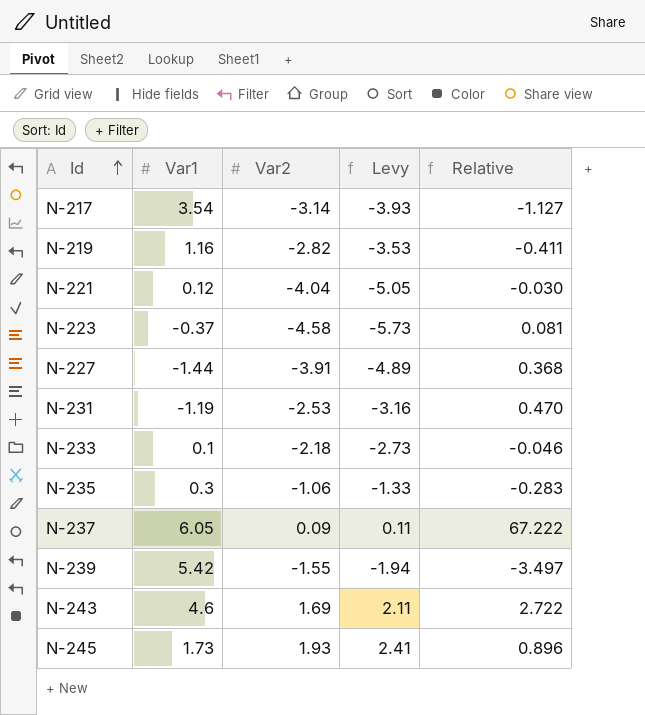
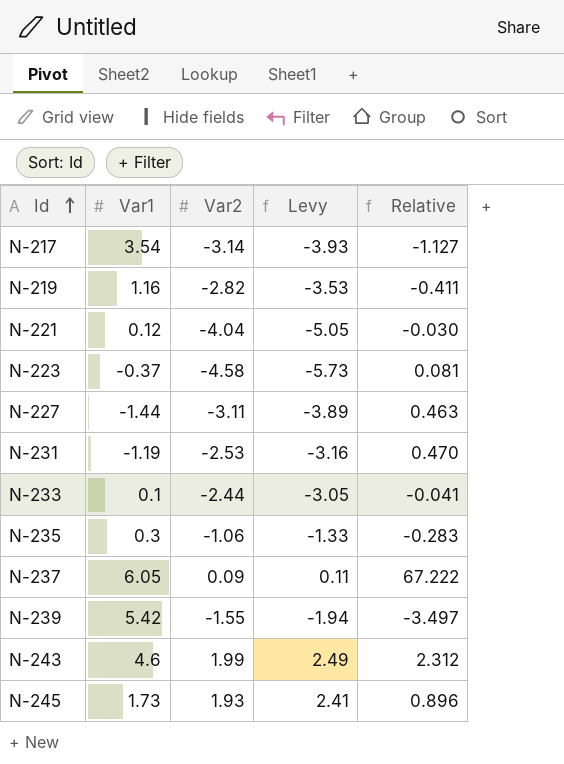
N-227 | Var2: -3.91 -> -3.11
N-227 | Levy: -4.89 -> -3.89
N-227 | Relative: 0.368 -> 0.463
N-233 | Var2: -2.18 -> -2.44
N-233 | Levy: -2.73 -> -3.05
N-233 | Relative: -0.046 -> -0.041
N-243 | Var2: 1.69 -> 1.99
N-243 | Levy: 2.11 -> 2.49
N-243 | Relative: 2.722 -> 2.312

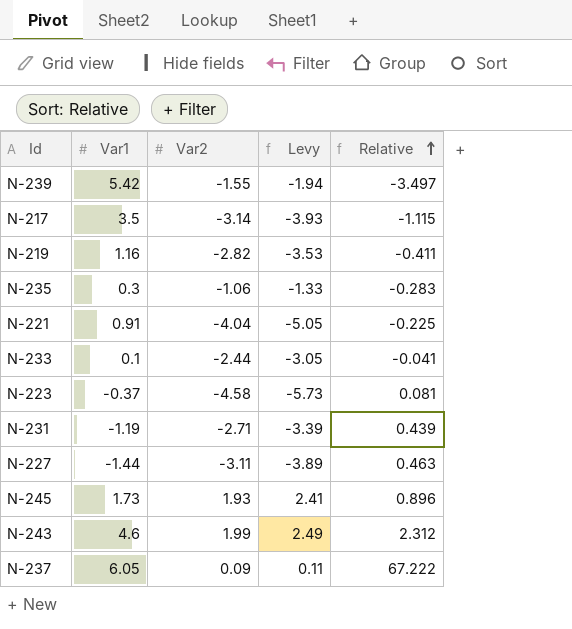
row order: Id ascending -> Relative ascending
N-217 | Var1: 3.54 -> 3.5
N-217 | Relative: -1.127 -> -1.115
N-221 | Var1: 0.12 -> 0.91
N-221 | Relative: -0.030 -> -0.225
N-231 | Var2: -2.53 -> -2.71
N-231 | Levy: -3.16 -> -3.39
N-231 | Relative: 0.470 -> 0.439

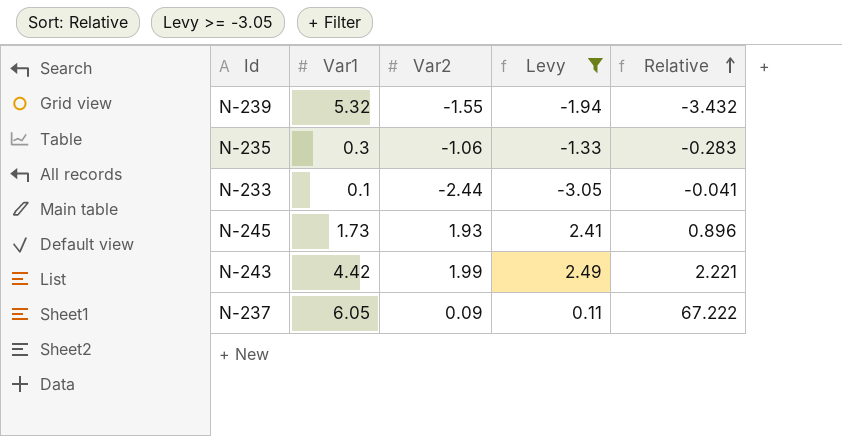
filter: none -> Levy >= -3.05
N-239 | Var1: 5.42 -> 5.32
N-239 | Relative: -3.497 -> -3.432
N-243 | Var1: 4.6 -> 4.42
N-243 | Relative: 2.312 -> 2.221

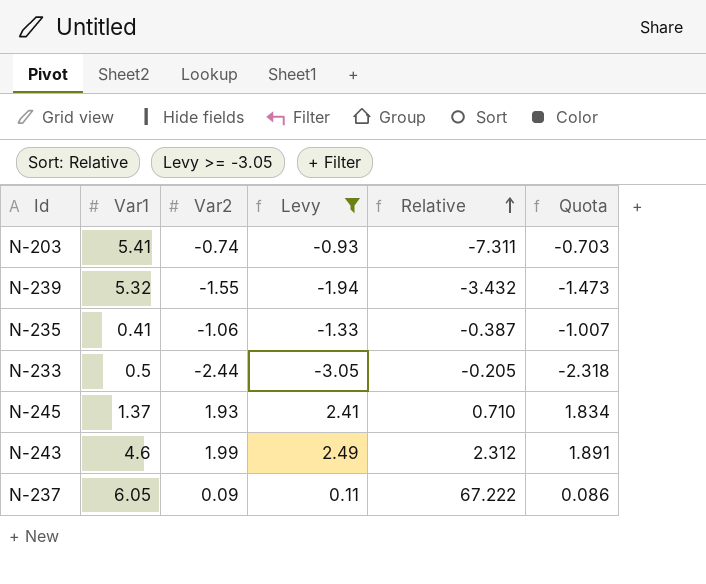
column Quota | formula: none -> [Var2] * 0.95
row N-203: none -> 5.41 | -0.74 | -0.93 | -7.311 | -0.703
N-235 | Var1: 0.3 -> 0.41
N-235 | Relative: -0.283 -> -0.387
N-233 | Var1: 0.1 -> 0.5
N-233 | Relative: -0.041 -> -0.205
N-245 | Var1: 1.73 -> 1.37
N-245 | Relative: 0.896 -> 0.710
N-243 | Var1: 4.42 -> 4.6
N-243 | Relative: 2.221 -> 2.312

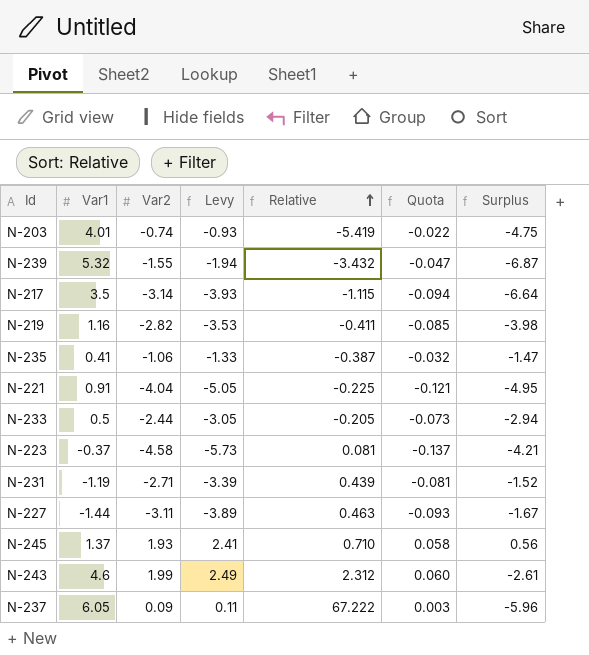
filter: Levy >= -3.05 -> none
column Quota | formula: [Var2] * 0.95 -> [Var2] * 0.03
column Surplus | formula: none -> [Var2] - [Var1]
N-203 | Var1: 5.41 -> 4.01
N-203 | Relative: -7.311 -> -5.419

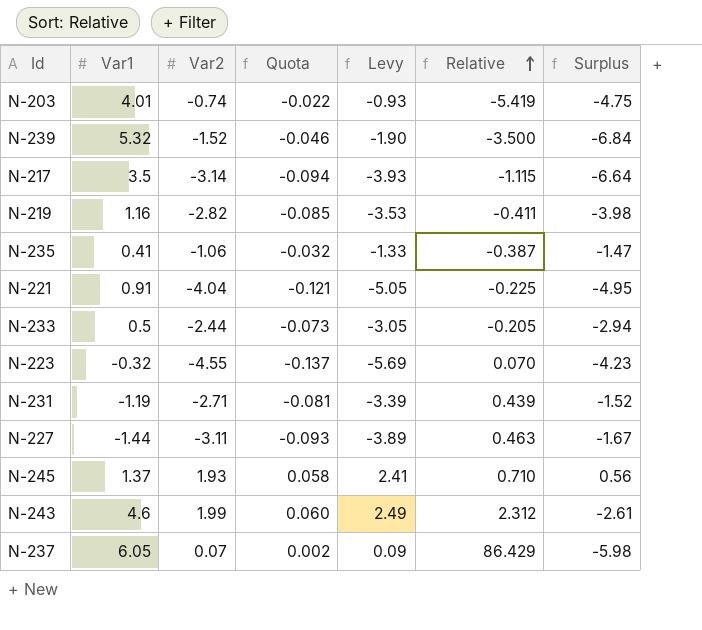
column Quota | position: 6 -> 4
N-239 | Var2: -1.55 -> -1.52
N-239 | Quota: -0.047 -> -0.046
N-239 | Levy: -1.94 -> -1.90
N-239 | Relative: -3.432 -> -3.500
N-239 | Surplus: -6.87 -> -6.84
N-223 | Var1: -0.37 -> -0.32
N-223 | Var2: -4.58 -> -4.55
N-223 | Levy: -5.73 -> -5.69
N-223 | Relative: 0.081 -> 0.070
N-223 | Surplus: -4.21 -> -4.23
N-237 | Var2: 0.09 -> 0.07
N-237 | Quota: 0.003 -> 0.002
N-237 | Levy: 0.11 -> 0.09
N-237 | Relative: 67.222 -> 86.429
N-237 | Surplus: -5.96 -> -5.98

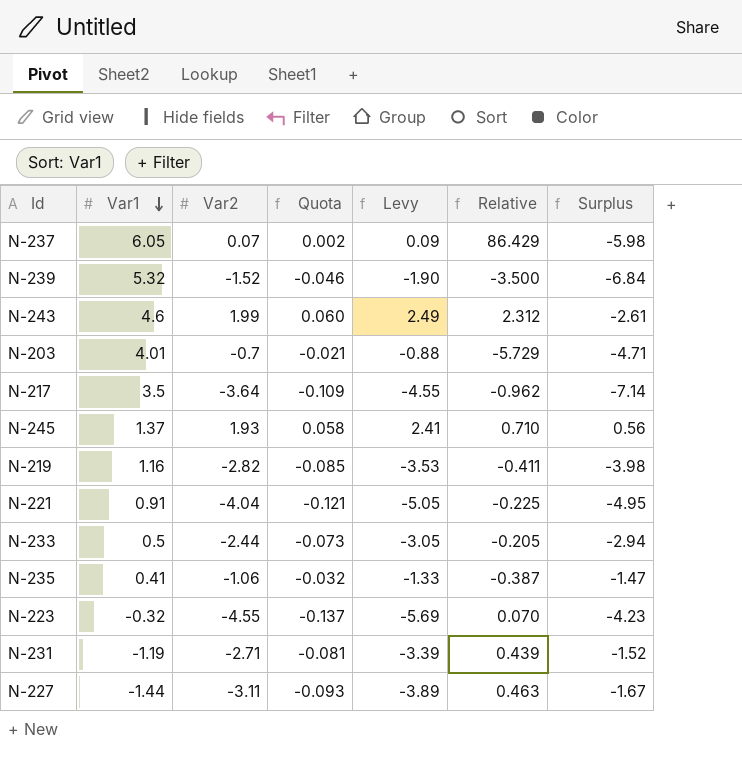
row order: Relative ascending -> Var1 descending
N-203 | Var2: -0.74 -> -0.7
N-203 | Quota: -0.022 -> -0.021
N-203 | Levy: -0.93 -> -0.88
N-203 | Relative: -5.419 -> -5.729
N-203 | Surplus: -4.75 -> -4.71
N-217 | Var2: -3.14 -> -3.64
N-217 | Quota: -0.094 -> -0.109
N-217 | Levy: -3.93 -> -4.55
N-217 | Relative: -1.115 -> -0.962
N-217 | Surplus: -6.64 -> -7.14

